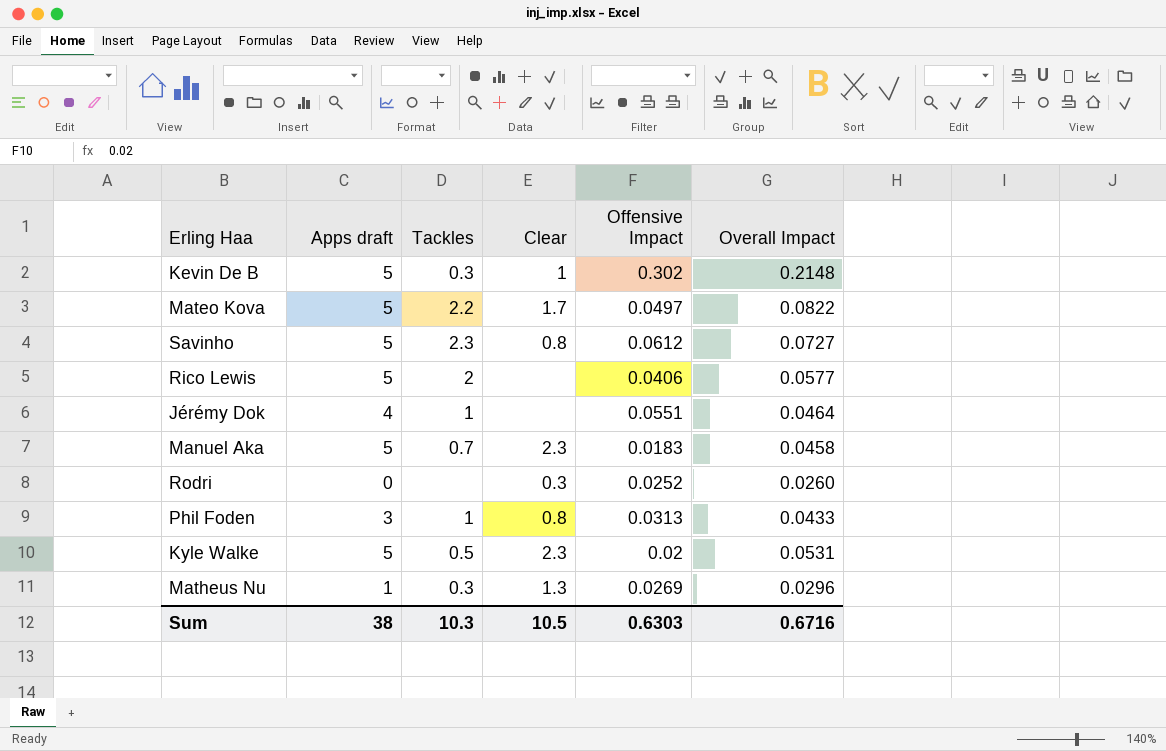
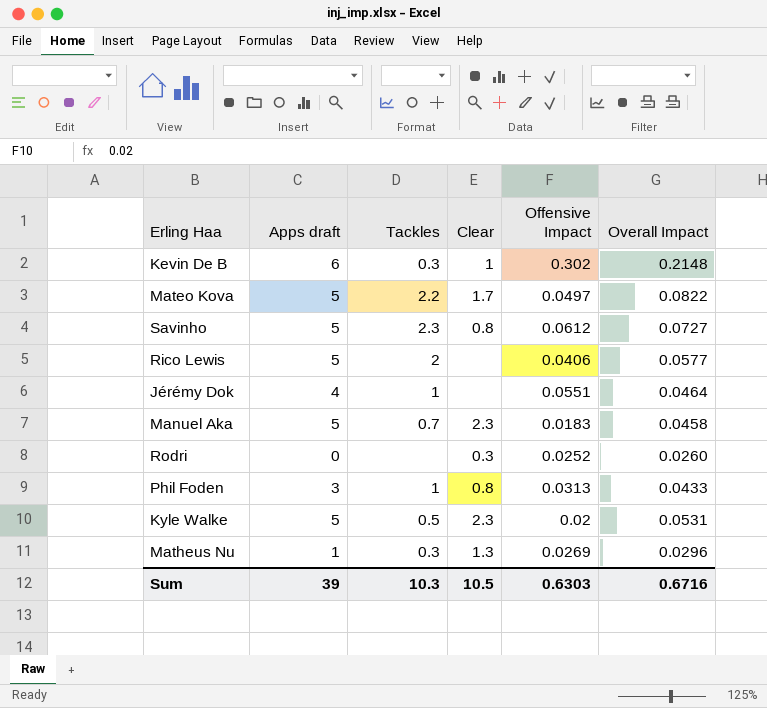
Kevin De B | Apps draft: 5 -> 6
Sum | Apps draft: 38 -> 39

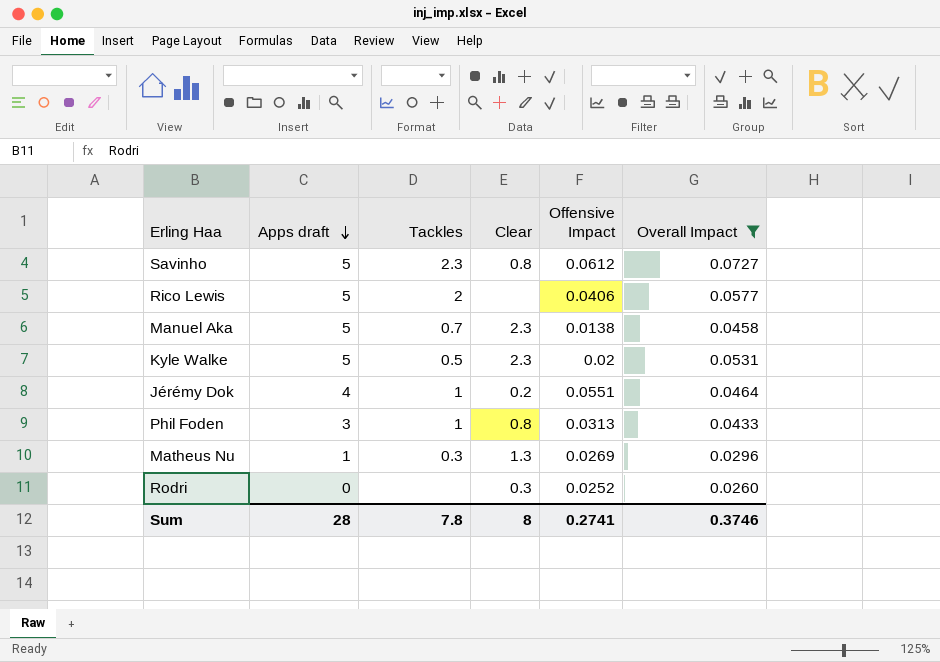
filter: none -> Overall Impact <= 0.0727
row order: none -> Apps draft descending
Manuel Aka | Offensive Impact: 0.0183 -> 0.0138
Jérémy Dok | Clear: none -> 0.2
Sum | Apps draft: 39 -> 28
Sum | Tackles: 10.3 -> 7.8
Sum | Clear: 10.5 -> 8
Sum | Offensive Impact: 0.6303 -> 0.2741
Sum | Overall Impact: 0.6716 -> 0.3746

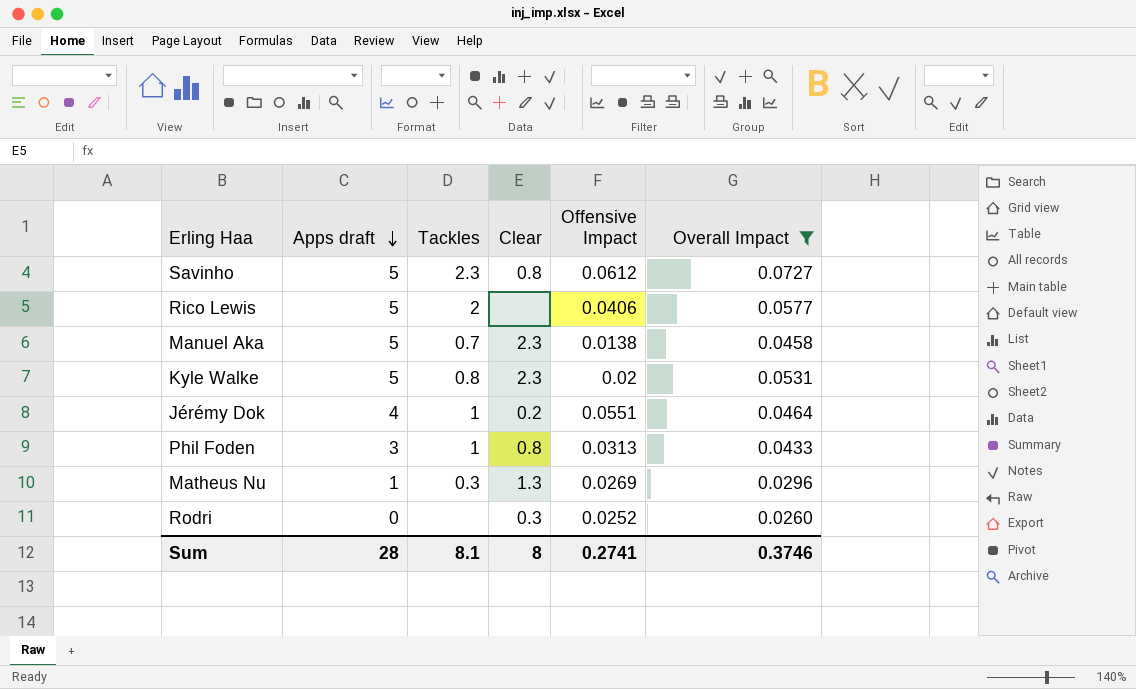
Kyle Walke | Tackles: 0.5 -> 0.8
Sum | Tackles: 7.8 -> 8.1

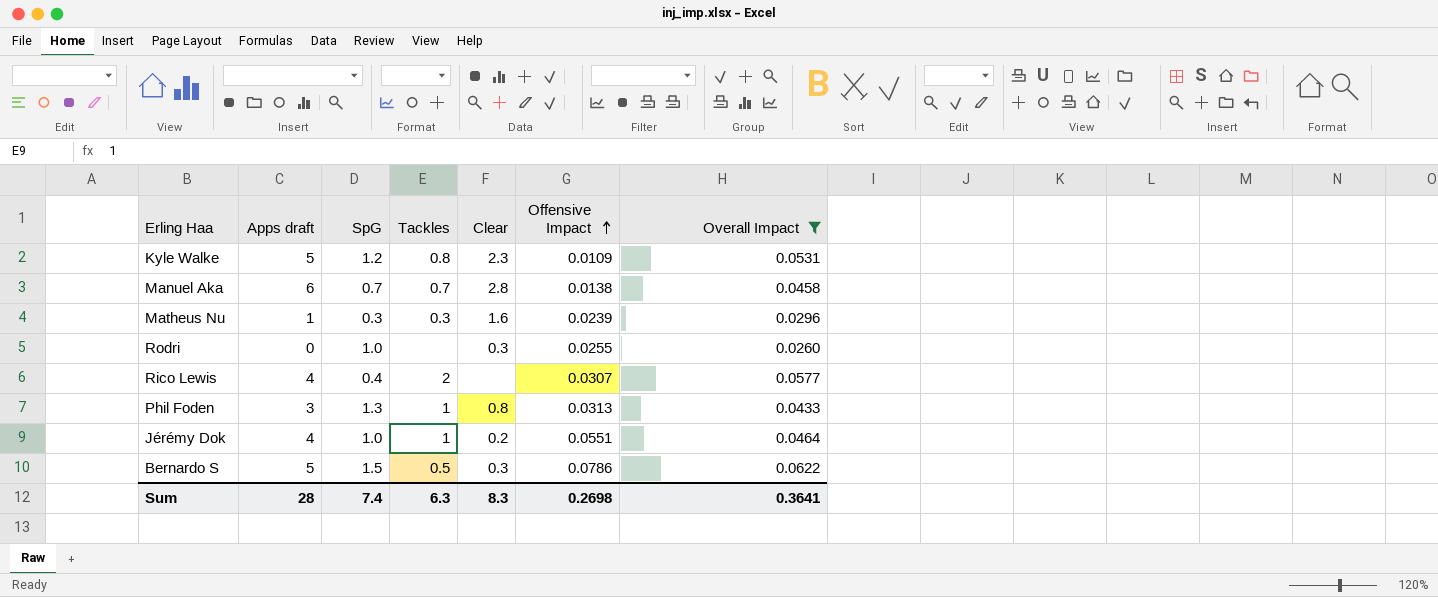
row order: Apps draft descending -> Offensive Impact ascending
column SpG | position: none -> 3
row Savinho: 5 | 2.3 | 0.8 | 0.0612 | 0.0727 -> none
Kyle Walke | Offensive Impact: 0.02 -> 0.0109
Manuel Aka | Apps draft: 5 -> 6
Manuel Aka | Clear: 2.3 -> 2.8
Matheus Nu | Clear: 1.3 -> 1.6
Matheus Nu | Offensive Impact: 0.0269 -> 0.0239
Rodri | Offensive Impact: 0.0252 -> 0.0255
Rico Lewis | Apps draft: 5 -> 4
Rico Lewis | Offensive Impact: 0.0406 -> 0.0307
row Bernardo S: none -> 5 | 1.5 | 0.5 | 0.3 | 0.0786 | 0.0622
Sum | Tackles: 8.1 -> 6.3
Sum | Clear: 8 -> 8.3
Sum | Offensive Impact: 0.2741 -> 0.2698
Sum | Overall Impact: 0.3746 -> 0.3641

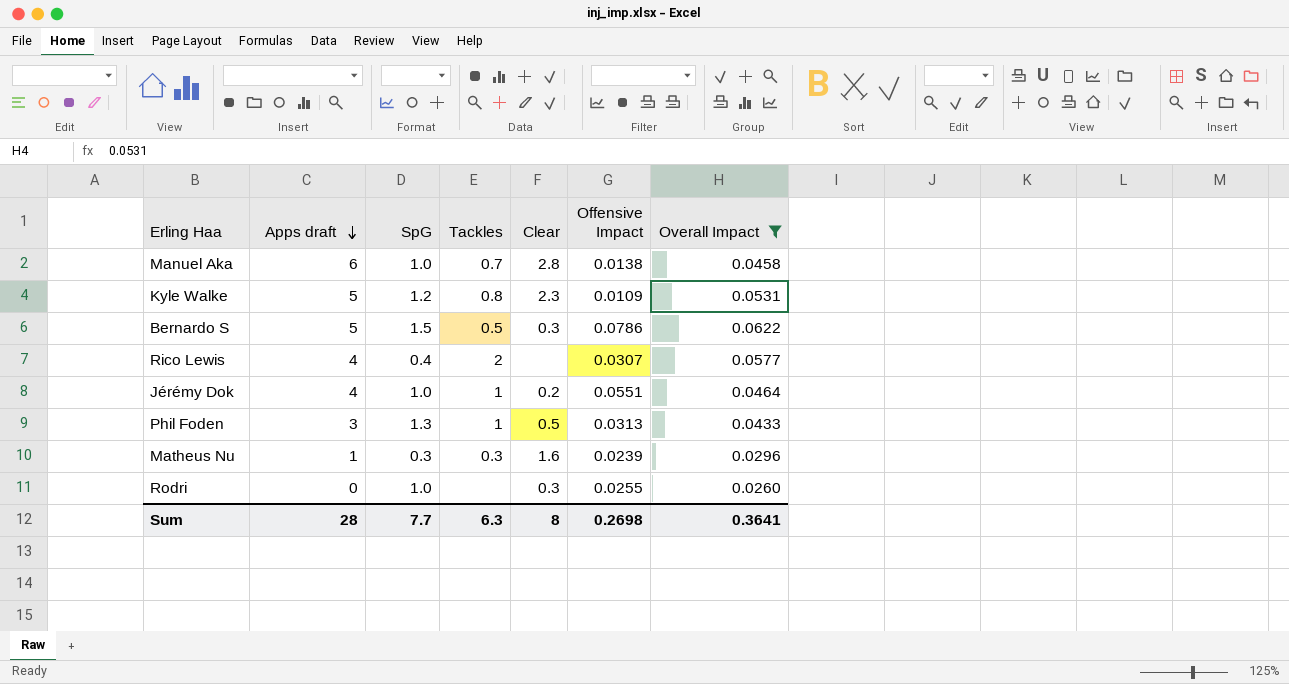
row order: Offensive Impact ascending -> Apps draft descending
Manuel Aka | SpG: 0.7 -> 1.0
Phil Foden | Clear: 0.8 -> 0.5
Sum | SpG: 7.4 -> 7.7
Sum | Clear: 8.3 -> 8

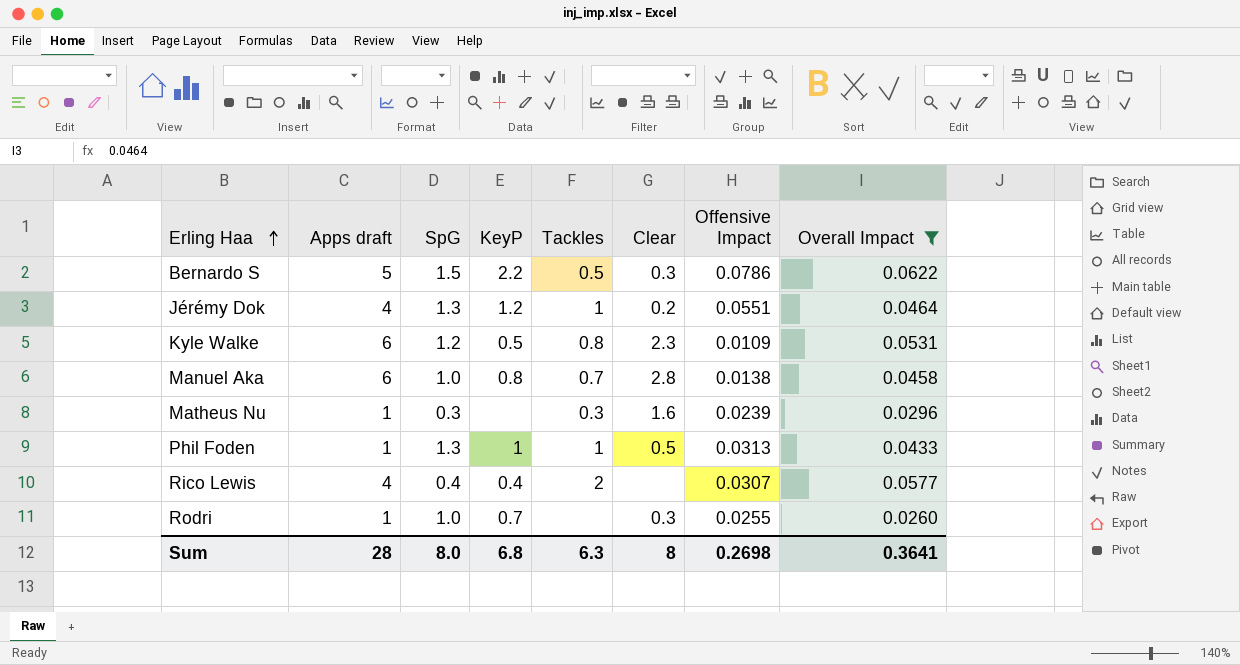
row order: Apps draft descending -> Erling Haa ascending
column KeyP | position: none -> 4
Jérémy Dok | SpG: 1.0 -> 1.3
Kyle Walke | Apps draft: 5 -> 6
Phil Foden | Apps draft: 3 -> 1
Rodri | Apps draft: 0 -> 1
Sum | SpG: 7.7 -> 8.0

